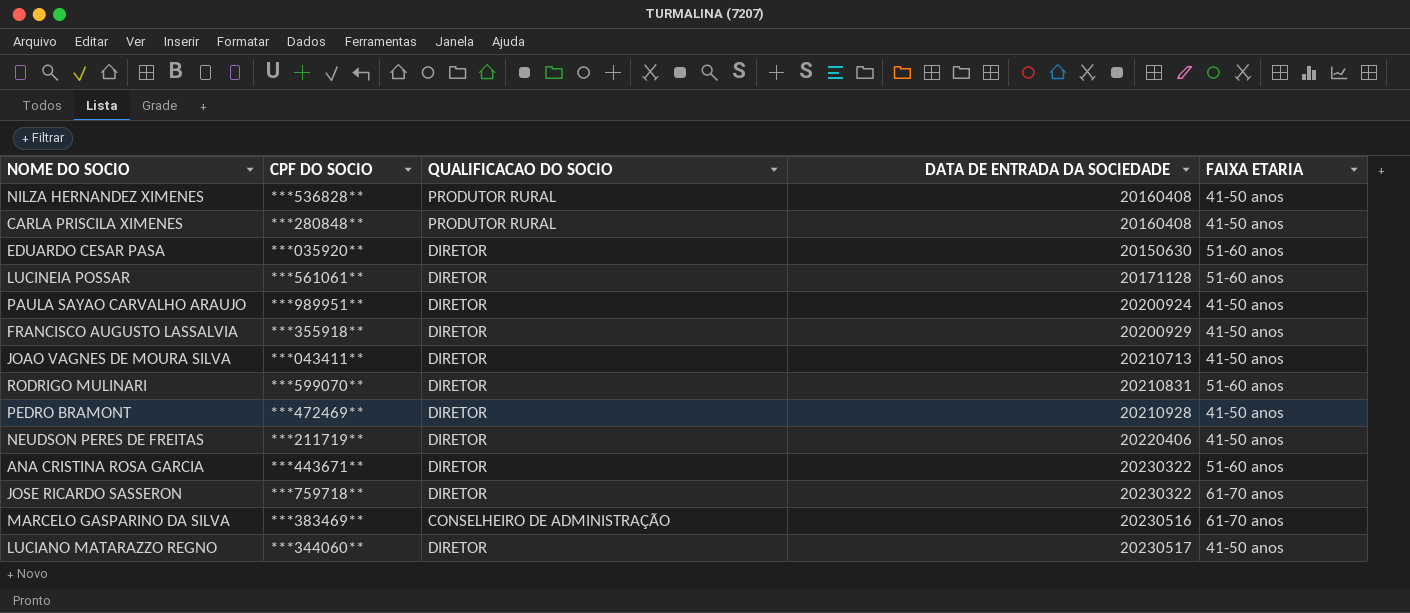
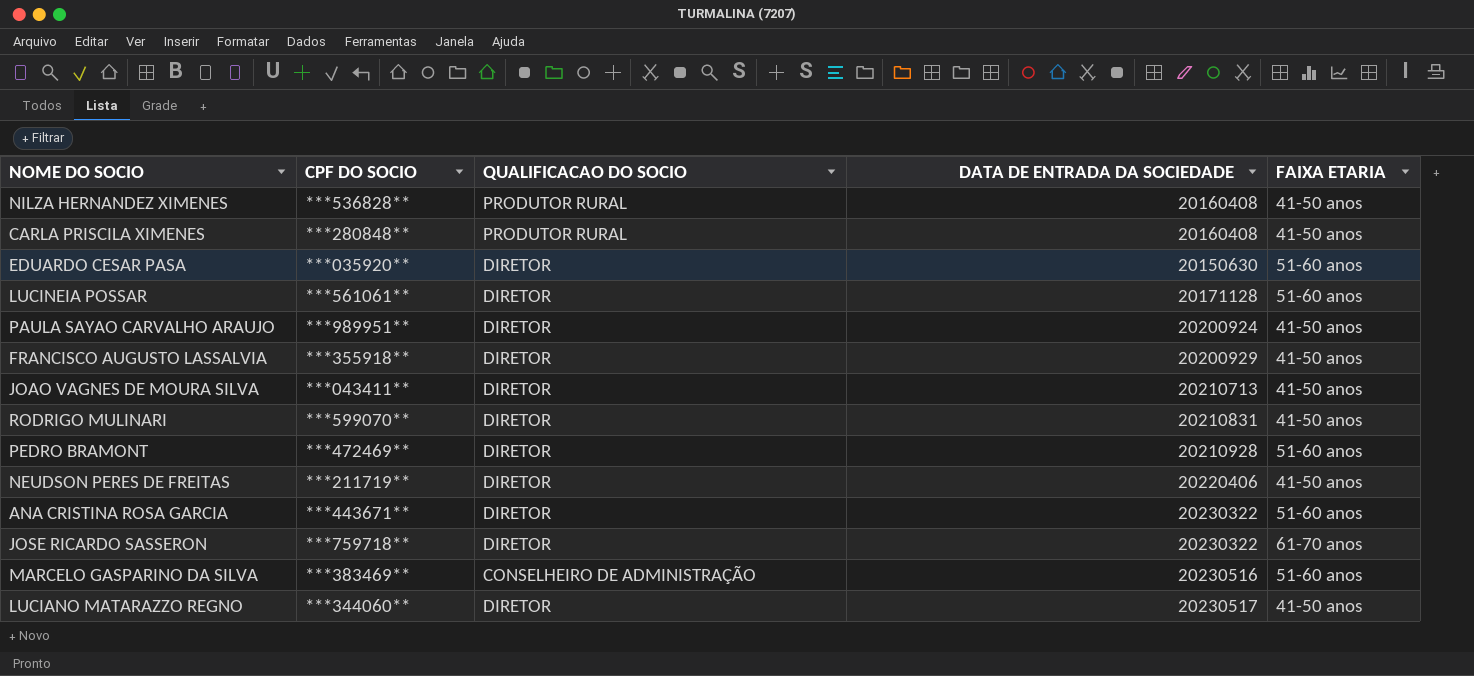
RODRIGO MULINARI | FAIXA ETARIA: 51-60 anos -> 41-50 anos
PEDRO BRAMONT | FAIXA ETARIA: 41-50 anos -> 51-60 anos
MARCELO GASPARINO DA SILVA | FAIXA ETARIA: 61-70 anos -> 51-60 anos

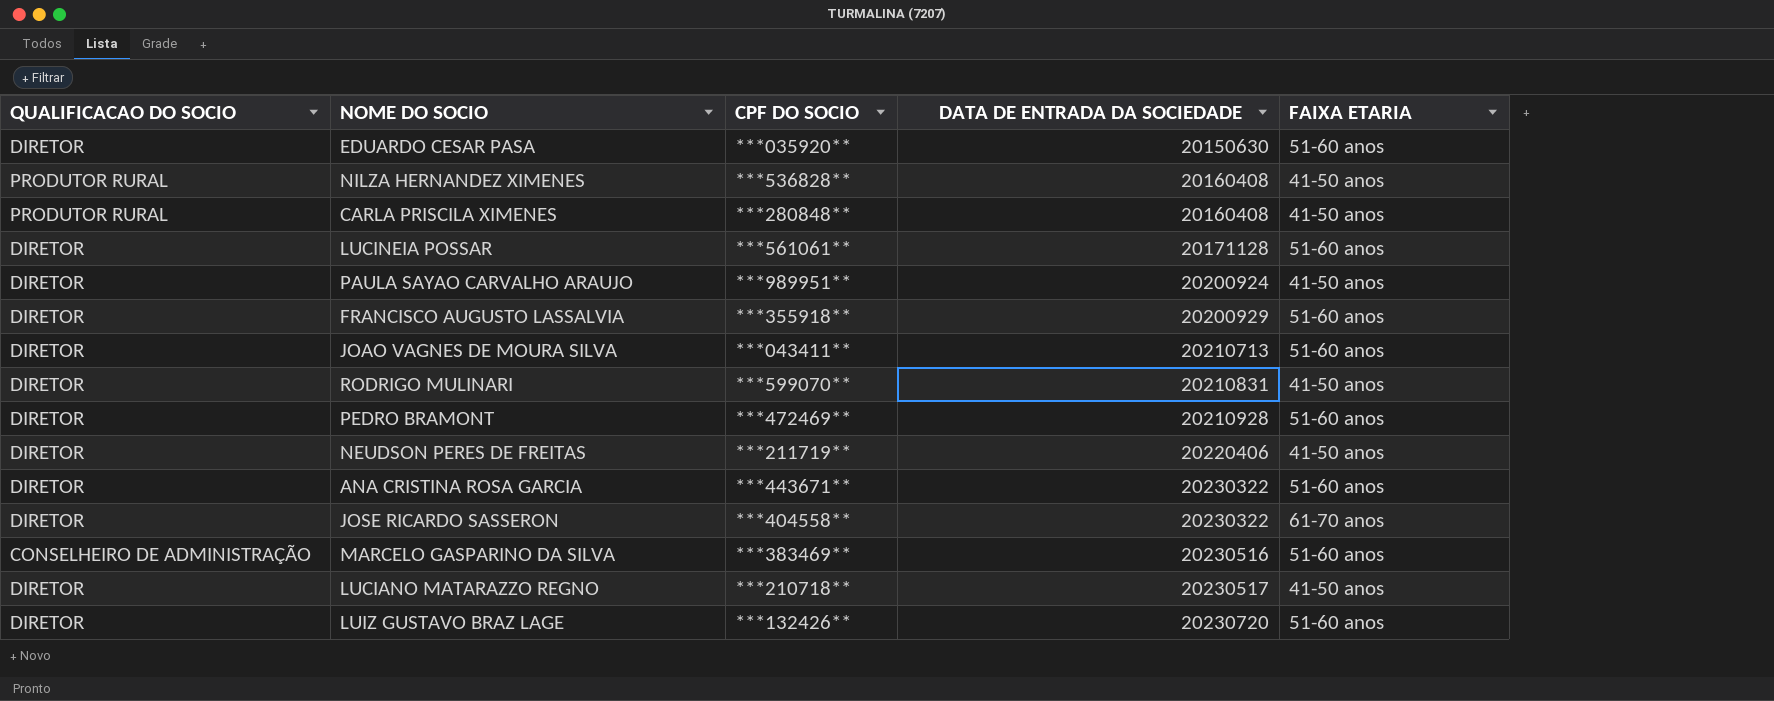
row order: none -> DATA DE ENTRADA DA SOCIEDADE ascending
column QUALIFICACAO DO SOCIO | position: 3 -> 1
FRANCISCO AUGUSTO LASSALVIA | FAIXA ETARIA: 41-50 anos -> 51-60 anos
JOAO VAGNES DE MOURA SILVA | FAIXA ETARIA: 41-50 anos -> 51-60 anos
JOSE RICARDO SASSERON | CPF DO SOCIO: ***759718** -> ***404558**
LUCIANO MATARAZZO REGNO | CPF DO SOCIO: ***344060** -> ***210718**
row LUIZ GUSTAVO BRAZ LAGE: none -> DIRETOR | ***132426** | 20230720 | 51-60 anos

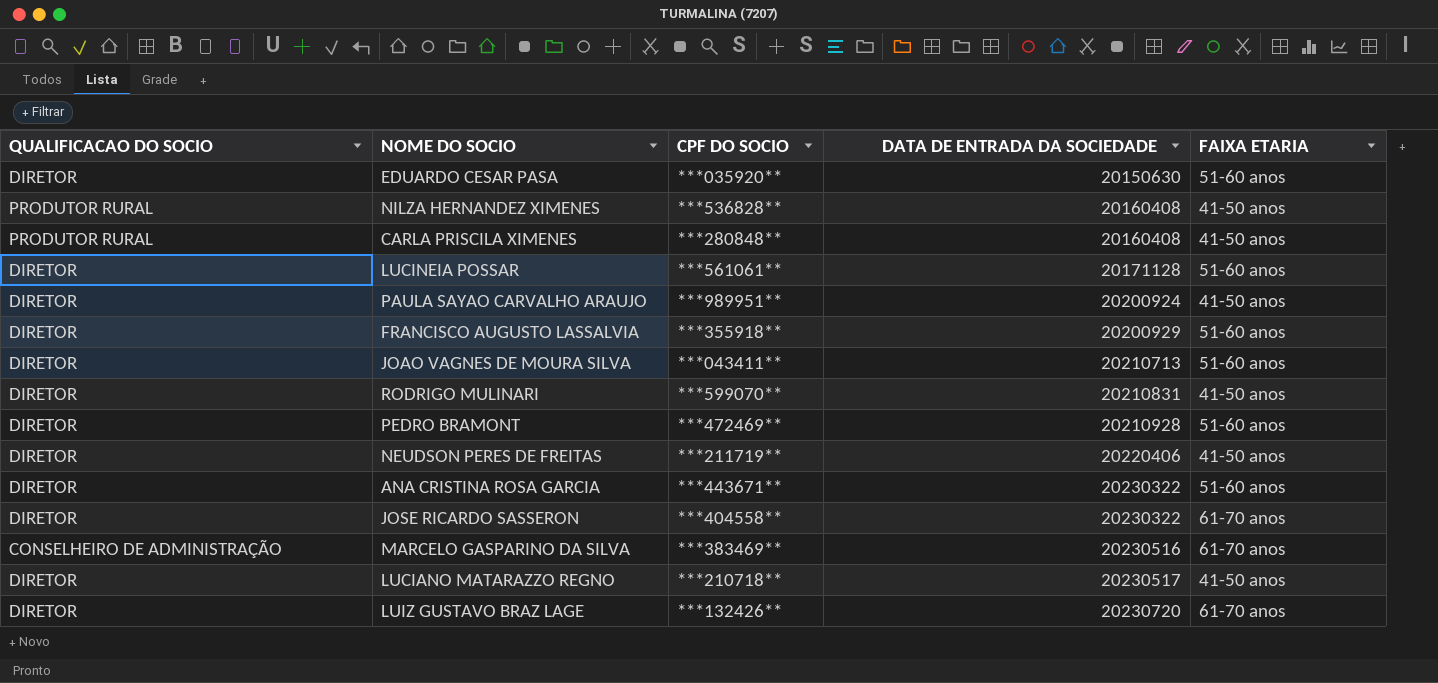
MARCELO GASPARINO DA SILVA | FAIXA ETARIA: 51-60 anos -> 61-70 anos
LUIZ GUSTAVO BRAZ LAGE | FAIXA ETARIA: 51-60 anos -> 61-70 anos

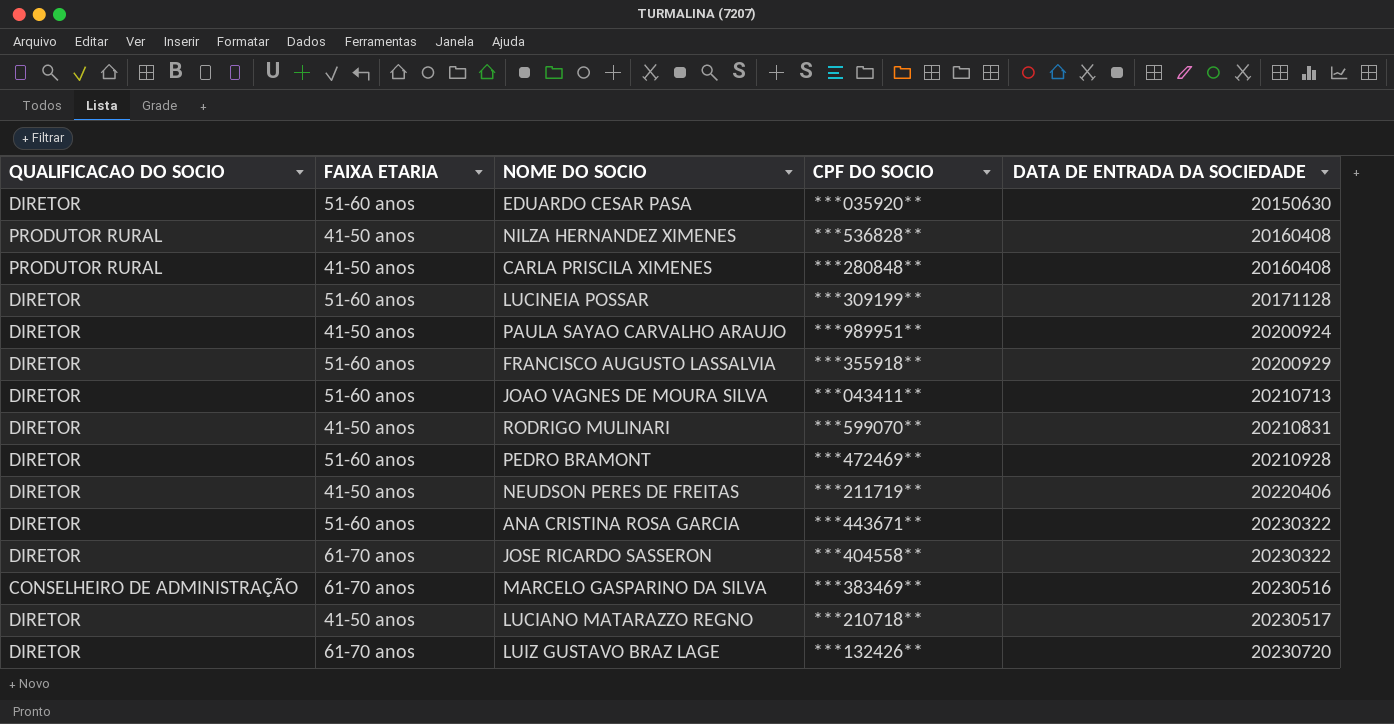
column FAIXA ETARIA | position: 5 -> 2
LUCINEIA POSSAR | CPF DO SOCIO: ***561061** -> ***309199**

